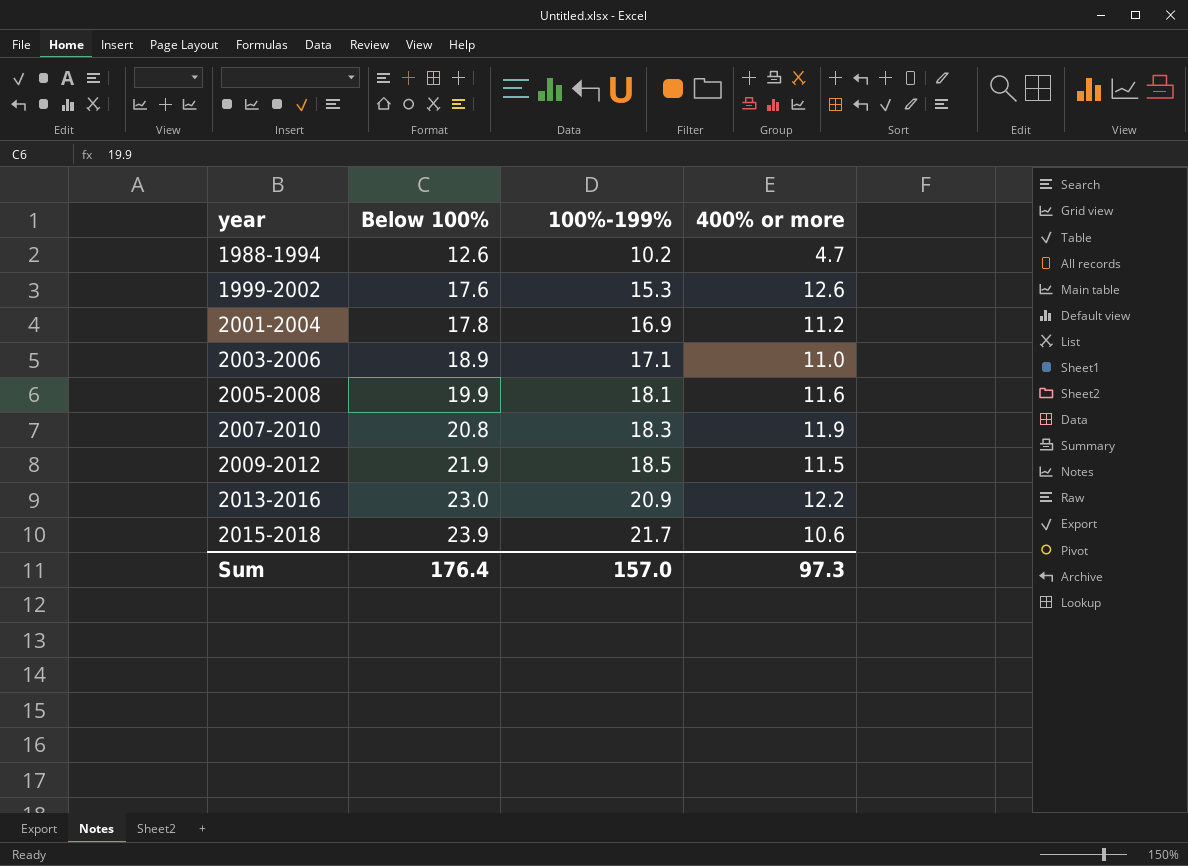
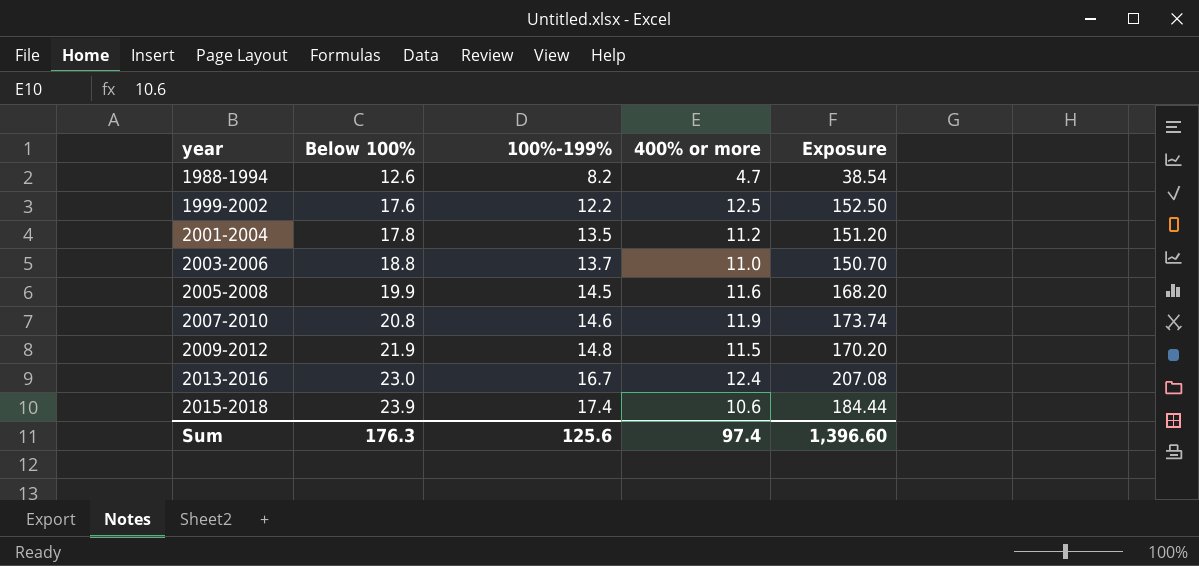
column Exposure | formula: none -> [100%-199%] * [400% or more]
1988-1994 | 100%-199%: 10.2 -> 8.2
1999-2002 | 100%-199%: 15.3 -> 12.2
1999-2002 | 400% or more: 12.6 -> 12.5
2001-2004 | 100%-199%: 16.9 -> 13.5
2003-2006 | Below 100%: 18.9 -> 18.8
2003-2006 | 100%-199%: 17.1 -> 13.7
2005-2008 | 100%-199%: 18.1 -> 14.5
2007-2010 | 100%-199%: 18.3 -> 14.6
2009-2012 | 100%-199%: 18.5 -> 14.8
2013-2016 | 100%-199%: 20.9 -> 16.7
2013-2016 | 400% or more: 12.2 -> 12.4
2015-2018 | 100%-199%: 21.7 -> 17.4
Sum | Below 100%: 176.4 -> 176.3
Sum | 100%-199%: 157.0 -> 125.6
Sum | 400% or more: 97.3 -> 97.4

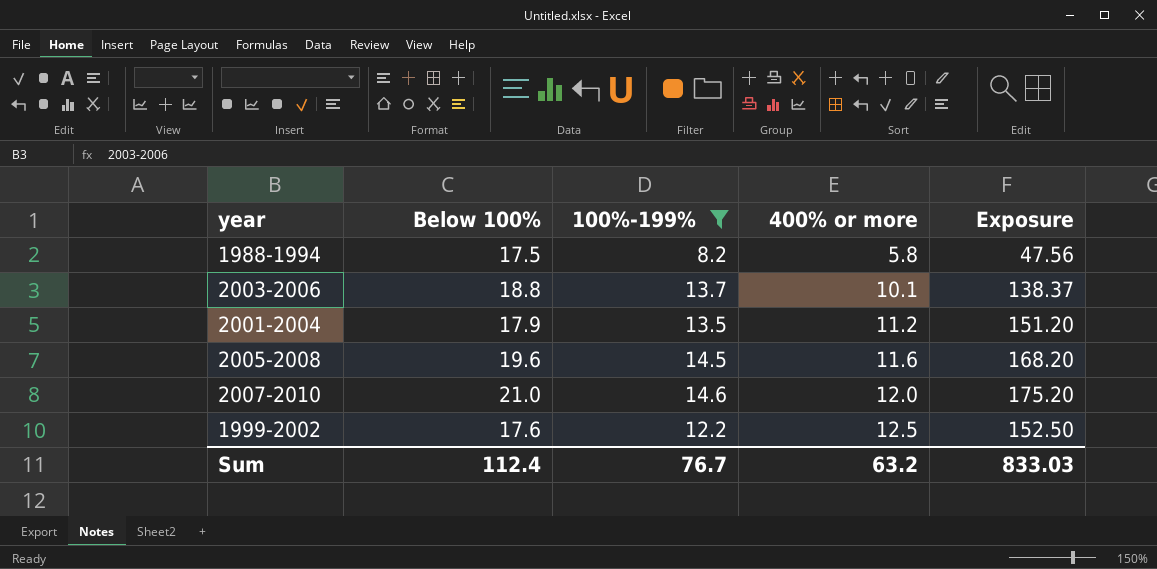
filter: none -> 100%-199% <= 14.6
row order: year ascending -> 400% or more ascending
1988-1994 | Below 100%: 12.6 -> 17.5
1988-1994 | 400% or more: 4.7 -> 5.8
1988-1994 | Exposure: 38.54 -> 47.56
2003-2006 | 400% or more: 11.0 -> 10.1
2003-2006 | Exposure: 150.70 -> 138.37
2001-2004 | Below 100%: 17.8 -> 17.9
2005-2008 | Below 100%: 19.9 -> 19.6
2007-2010 | Below 100%: 20.8 -> 21.0
2007-2010 | 400% or more: 11.9 -> 12.0
2007-2010 | Exposure: 173.74 -> 175.20
Sum | Below 100%: 176.3 -> 112.4
Sum | 100%-199%: 125.6 -> 76.7
Sum | 400% or more: 97.4 -> 63.2
Sum | Exposure: 1,396.60 -> 833.03

